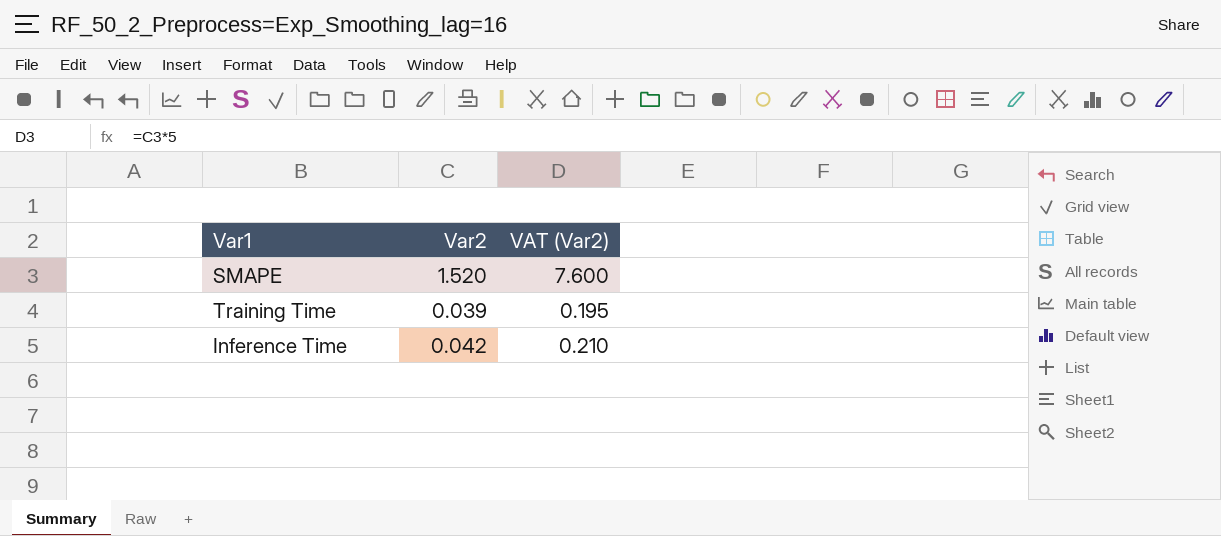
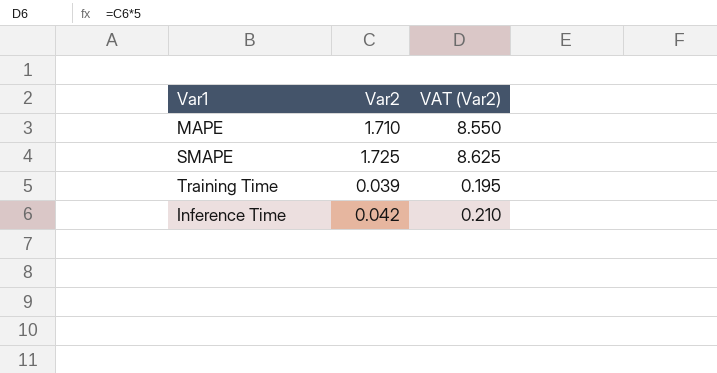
row MAPE: none -> 1.710 | 8.550
SMAPE | Var2: 1.520 -> 1.725
SMAPE | VAT (Var2): 7.600 -> 8.625

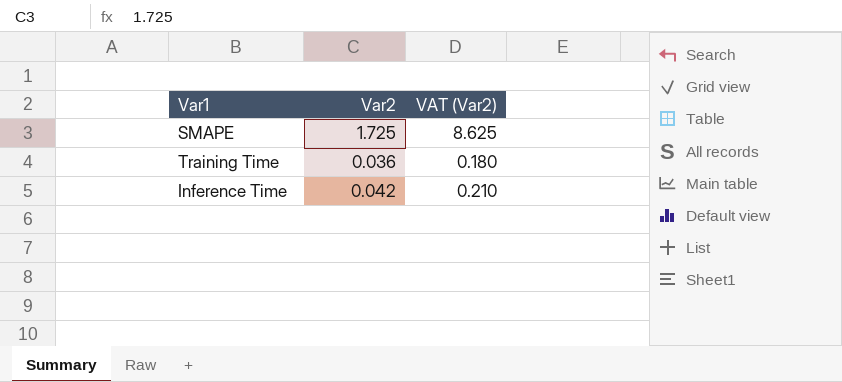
row MAPE: 1.710 | 8.550 -> none
Training Time | Var2: 0.039 -> 0.036
Training Time | VAT (Var2): 0.195 -> 0.180

